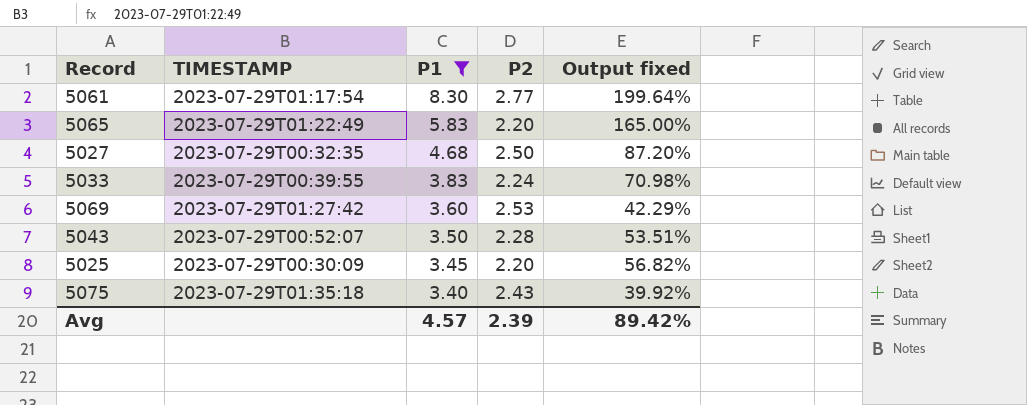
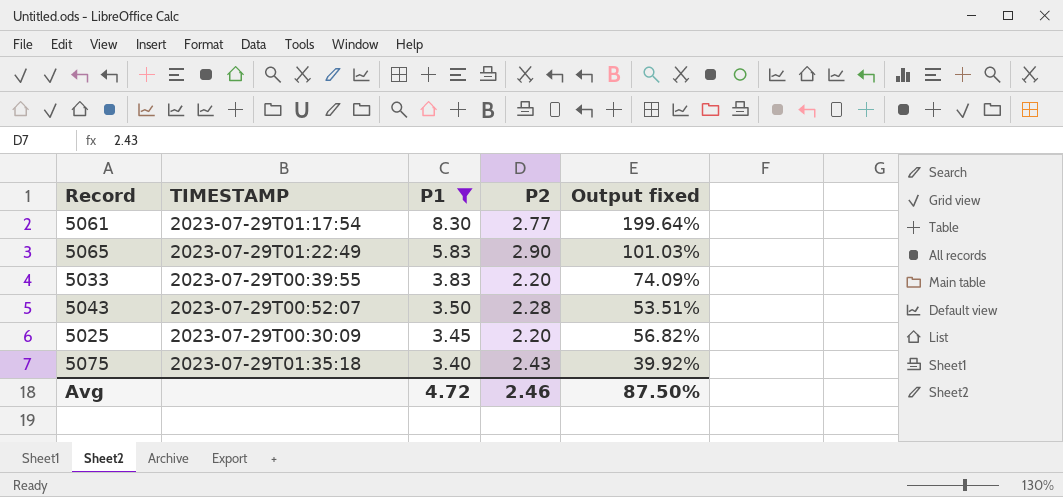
row 5027: 2023-07-29T00:32:35 | 4.68 | 2.50 | 87.20% -> none
row 5069: 2023-07-29T01:27:42 | 3.60 | 2.53 | 42.29% -> none
5065 | P2: 2.20 -> 2.90
5065 | Output fixed: 165.00% -> 101.03%
5033 | P2: 2.24 -> 2.20
5033 | Output fixed: 70.98% -> 74.09%
Avg | P1: 4.57 -> 4.72
Avg | P2: 2.39 -> 2.46
Avg | Output fixed: 89.42% -> 87.50%

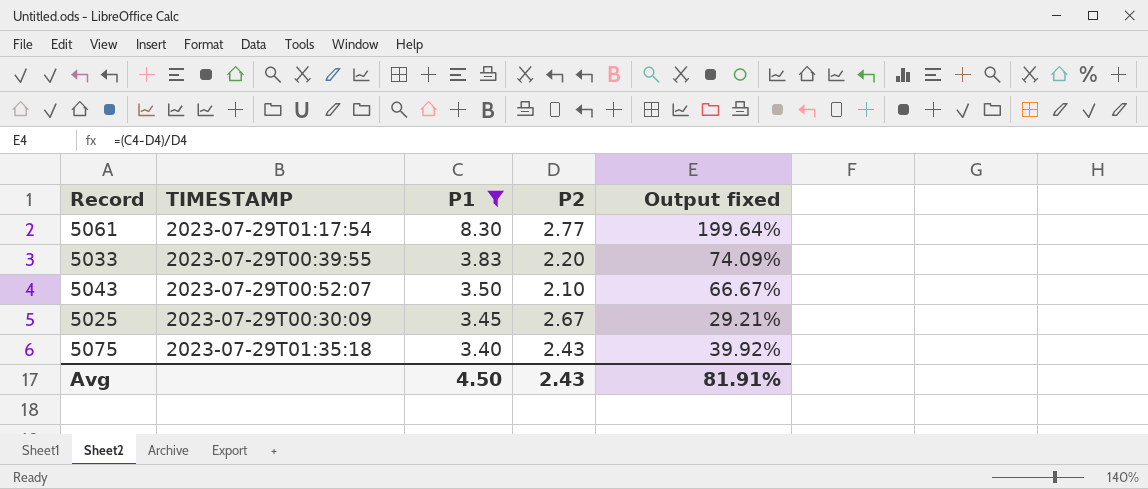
row 5065: 2023-07-29T01:22:49 | 5.83 | 2.90 | 101.03% -> none
5043 | P2: 2.28 -> 2.10
5043 | Output fixed: 53.51% -> 66.67%
5025 | P2: 2.20 -> 2.67
5025 | Output fixed: 56.82% -> 29.21%
Avg | P1: 4.72 -> 4.50
Avg | P2: 2.46 -> 2.43
Avg | Output fixed: 87.50% -> 81.91%

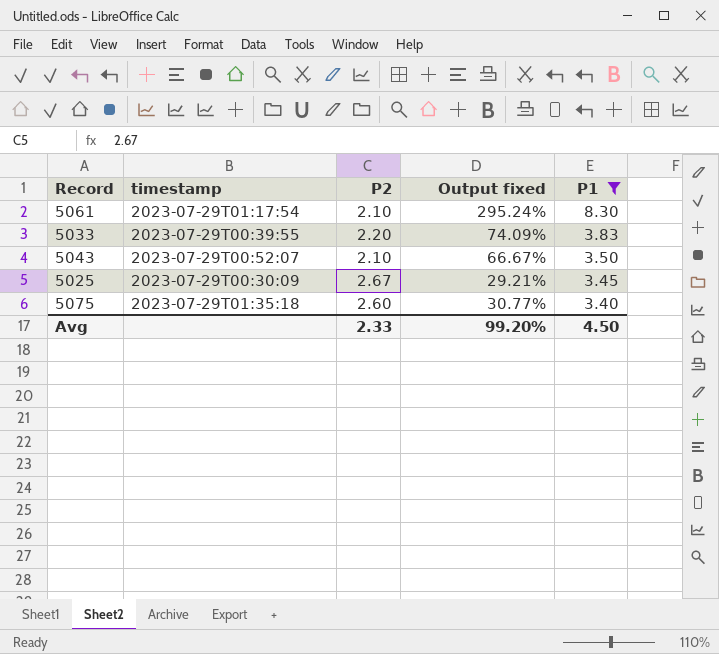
column name: TIMESTAMP -> timestamp
column P1 | position: 3 -> 5
5061 | P2: 2.77 -> 2.10
5061 | Output fixed: 199.64% -> 295.24%
5075 | P2: 2.43 -> 2.60
5075 | Output fixed: 39.92% -> 30.77%
Avg | P2: 2.43 -> 2.33
Avg | Output fixed: 81.91% -> 99.20%

